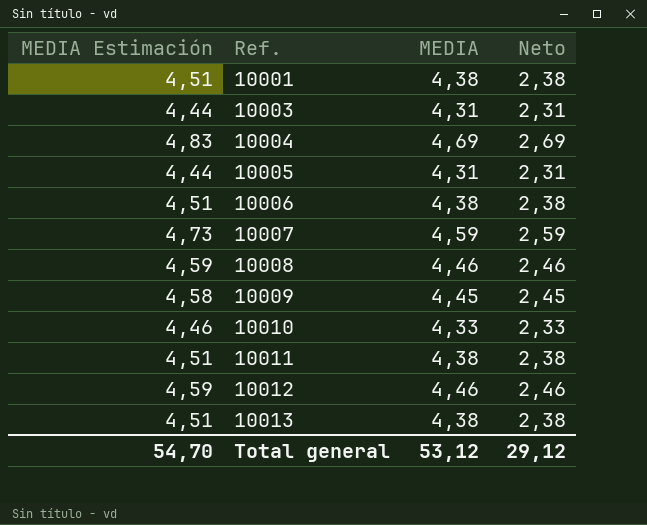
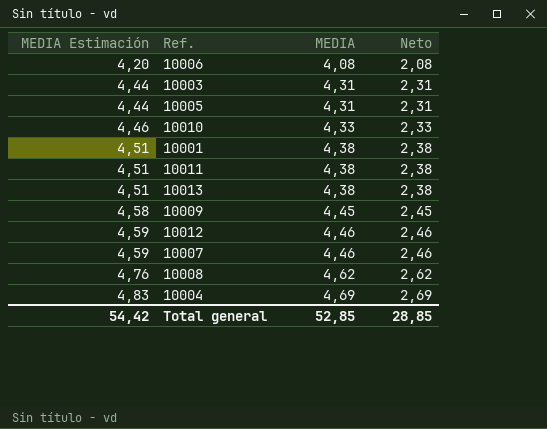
row order: Ref. ascending -> MEDIA Estimación ascending
10006 | MEDIA Estimación: 4,51 -> 4,20
10006 | MEDIA: 4,38 -> 4,08
10006 | Neto: 2,38 -> 2,08
10007 | MEDIA Estimación: 4,73 -> 4,59
10007 | MEDIA: 4,59 -> 4,46
10007 | Neto: 2,59 -> 2,46
10008 | MEDIA Estimación: 4,59 -> 4,76
10008 | MEDIA: 4,46 -> 4,62
10008 | Neto: 2,46 -> 2,62
Total general | MEDIA Estimación: 54,70 -> 54,42
Total general | MEDIA: 53,12 -> 52,85
Total general | Neto: 29,12 -> 28,85

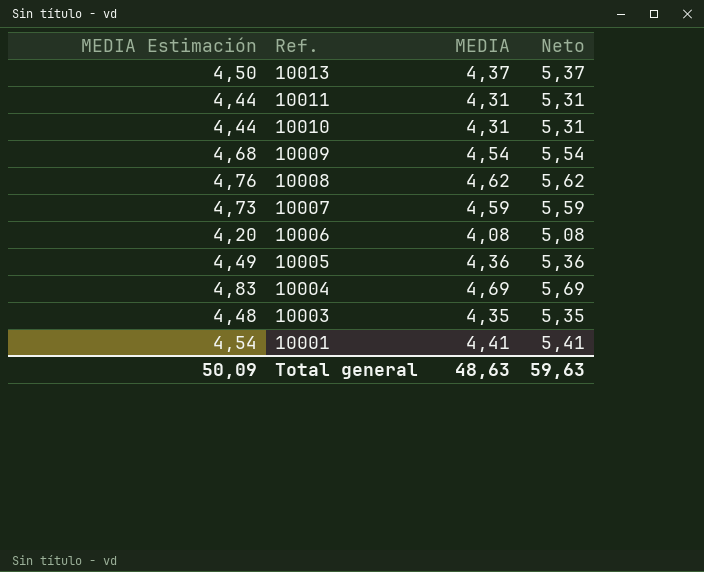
row order: MEDIA Estimación ascending -> Ref. descending
column Neto | formula: [MEDIA] - 2 -> [MEDIA] + 1
row 10012: 4,59 | 4,46 | 2,46 -> none
10013 | MEDIA Estimación: 4,51 -> 4,50
10013 | MEDIA: 4,38 -> 4,37
10011 | MEDIA Estimación: 4,51 -> 4,44
10011 | MEDIA: 4,38 -> 4,31
10010 | MEDIA Estimación: 4,46 -> 4,44
10010 | MEDIA: 4,33 -> 4,31
10009 | MEDIA Estimación: 4,58 -> 4,68
10009 | MEDIA: 4,45 -> 4,54
10007 | MEDIA Estimación: 4,59 -> 4,73
10007 | MEDIA: 4,46 -> 4,59
10005 | MEDIA Estimación: 4,44 -> 4,49
10005 | MEDIA: 4,31 -> 4,36
10003 | MEDIA Estimación: 4,44 -> 4,48
10003 | MEDIA: 4,31 -> 4,35
10001 | MEDIA Estimación: 4,51 -> 4,54
10001 | MEDIA: 4,38 -> 4,41
Total general | MEDIA Estimación: 54,42 -> 50,09
Total general | MEDIA: 52,85 -> 48,63
Total general | Neto: 28,85 -> 59,63

